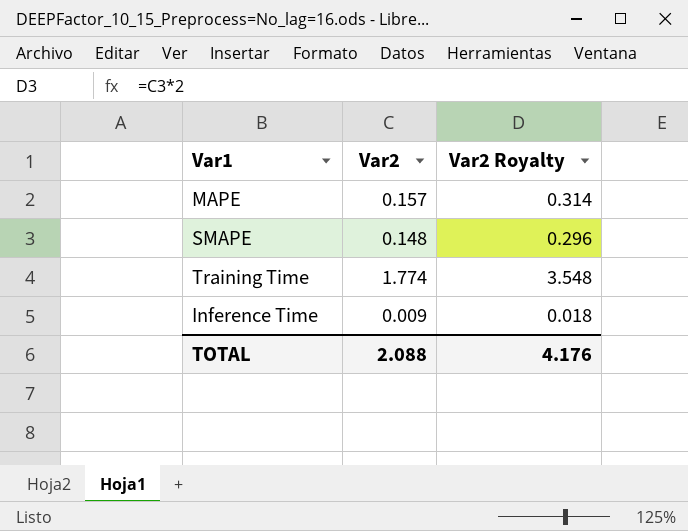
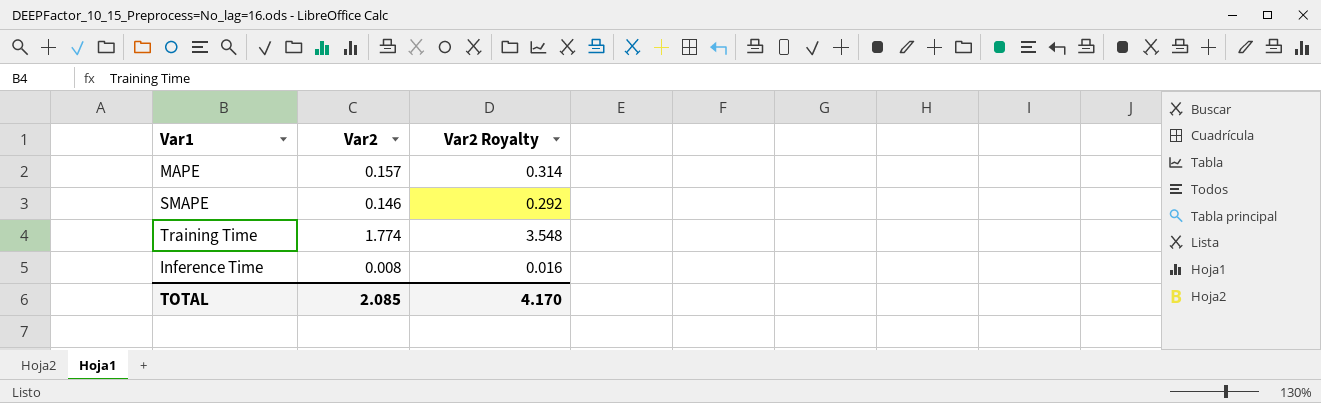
SMAPE | Var2: 0.148 -> 0.146
SMAPE | Var2 Royalty: 0.296 -> 0.292
Inference Time | Var2: 0.009 -> 0.008
Inference Time | Var2 Royalty: 0.018 -> 0.016
TOTAL | Var2: 2.088 -> 2.085
TOTAL | Var2 Royalty: 4.176 -> 4.170

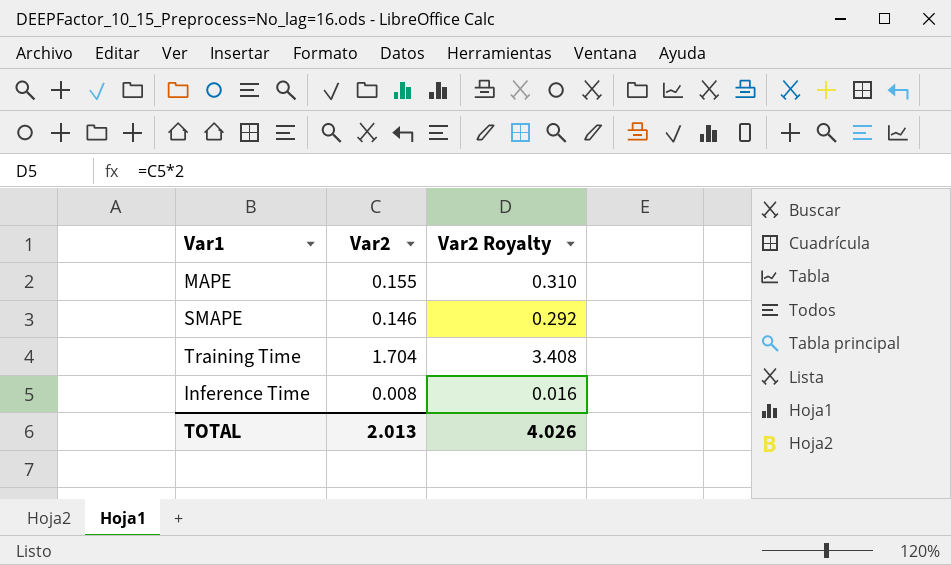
MAPE | Var2: 0.157 -> 0.155
MAPE | Var2 Royalty: 0.314 -> 0.310
Training Time | Var2: 1.774 -> 1.704
Training Time | Var2 Royalty: 3.548 -> 3.408
TOTAL | Var2: 2.085 -> 2.013
TOTAL | Var2 Royalty: 4.170 -> 4.026

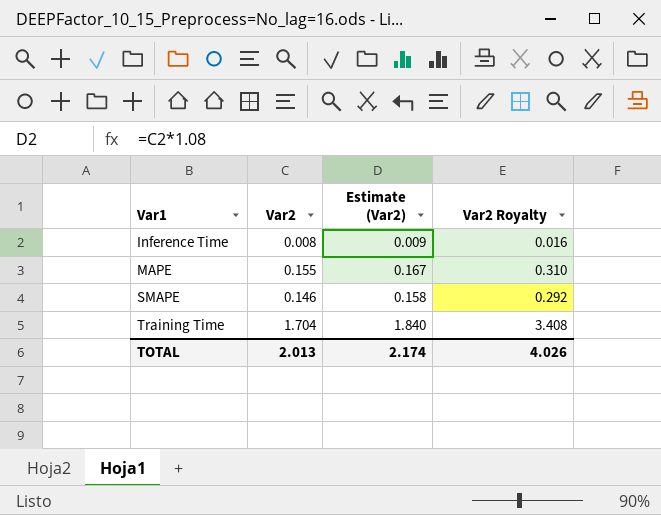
row order: none -> Var1 ascending
column Estimate (Var2) | formula: none -> [Var2] * 1.08

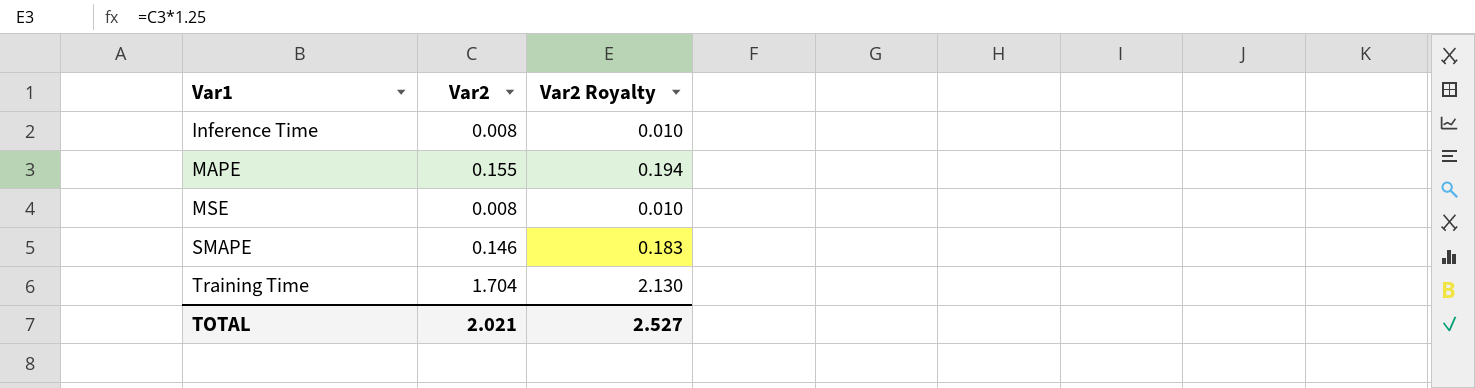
column Estimate (Var2) | formula: [Var2] * 1.08 -> none
column Var2 Royalty | formula: [Var2] * 2 -> [Var2] * 1.25
row MSE: none -> 0.008 | 0.010
TOTAL | Var2: 2.013 -> 2.021
TOTAL | Var2 Royalty: 4.026 -> 2.527

